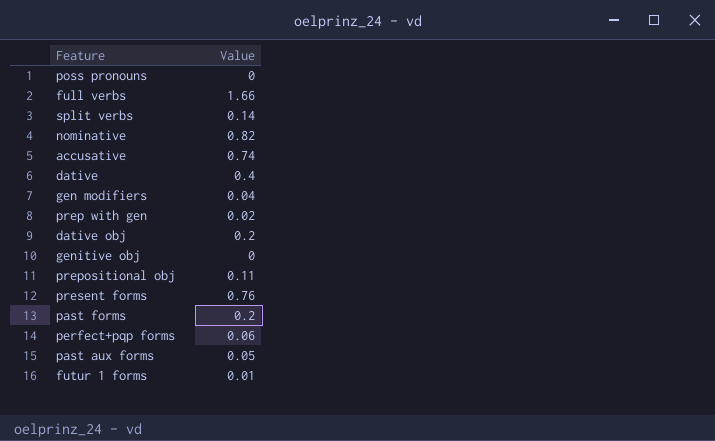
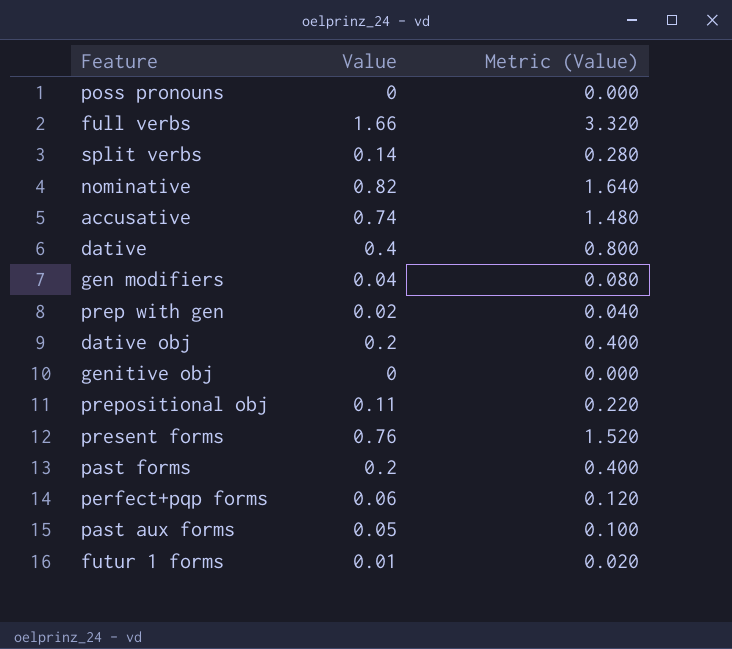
column Metric (Value) | formula: none -> [Value] * 2

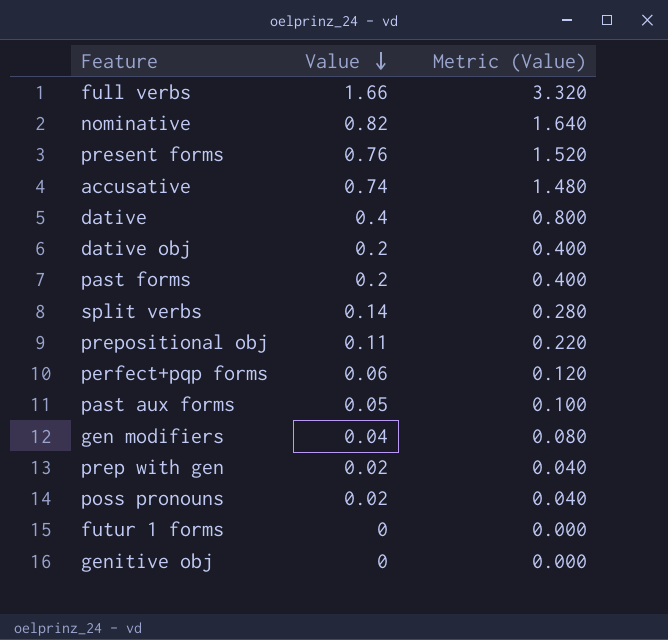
row order: none -> Value descending
poss pronouns | Value: 0 -> 0.02
poss pronouns | Metric (Value): 0.000 -> 0.040
futur 1 forms | Value: 0.01 -> 0
futur 1 forms | Metric (Value): 0.020 -> 0.000

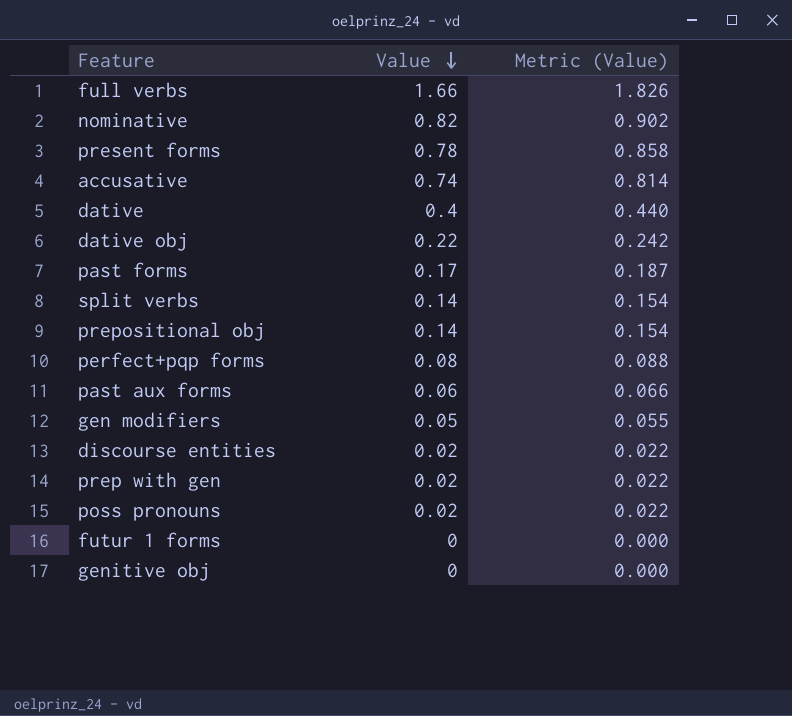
column Metric (Value) | formula: [Value] * 2 -> [Value] * 1.1
present forms | Value: 0.76 -> 0.78
dative obj | Value: 0.2 -> 0.22
past forms | Value: 0.2 -> 0.17
prepositional obj | Value: 0.11 -> 0.14
perfect+pqp forms | Value: 0.06 -> 0.08
past aux forms | Value: 0.05 -> 0.06
gen modifiers | Value: 0.04 -> 0.05
row discourse entities: none -> 0.02 | 0.022

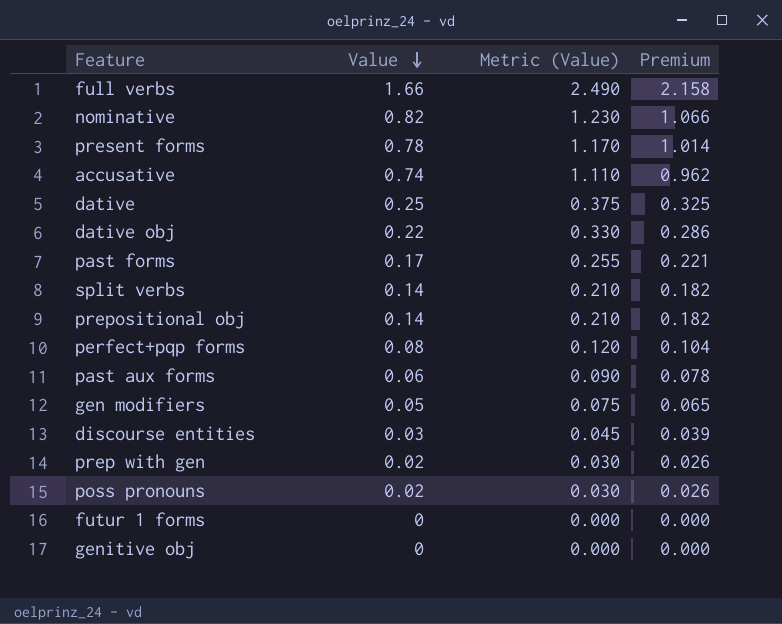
column Metric (Value) | formula: [Value] * 1.1 -> [Value] * 1.5
column Premium | formula: none -> [Value] * 1.3
dative | Value: 0.4 -> 0.25
discourse entities | Value: 0.02 -> 0.03

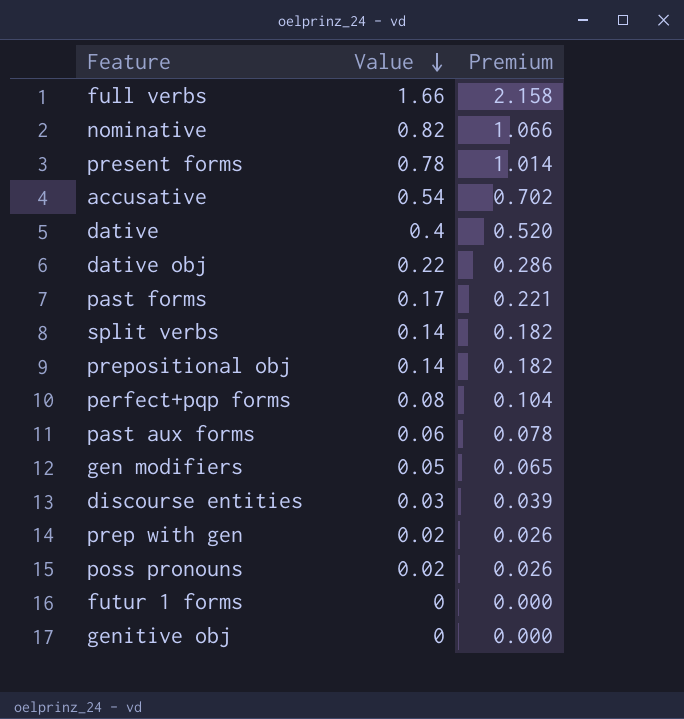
column Metric (Value) | formula: [Value] * 1.5 -> none
accusative | Value: 0.74 -> 0.54
accusative | Premium: 0.962 -> 0.702
dative | Value: 0.25 -> 0.4
dative | Premium: 0.325 -> 0.520

